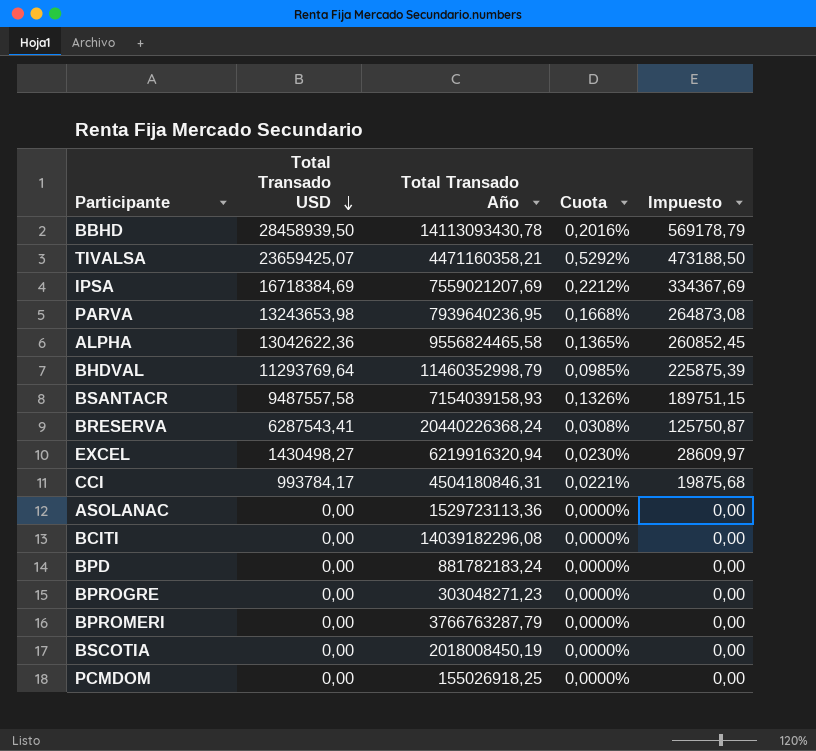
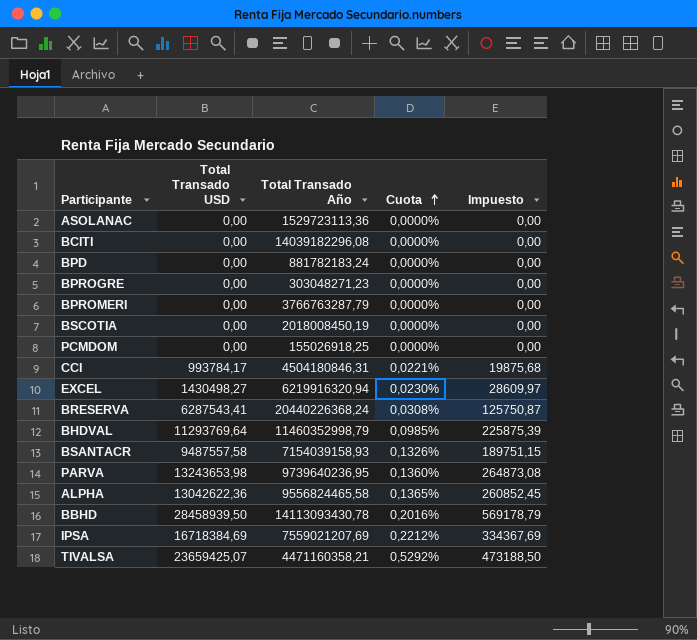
row order: Total Transado USD descending -> Cuota ascending
PARVA | Total Transado Año: 7939640236,95 -> 9739640236,95
PARVA | Cuota: 0,1668% -> 0,1360%

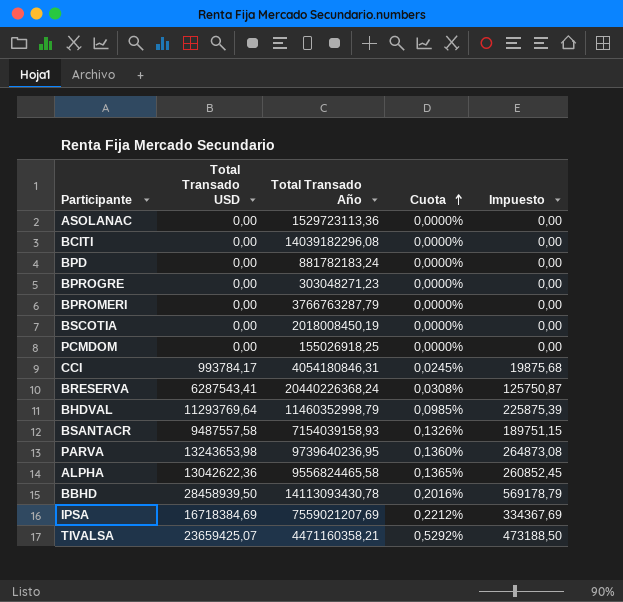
row EXCEL: 1430498,27 | 6219916320,94 | 0,0230% | 28609,97 -> none
CCI | Total Transado Año: 4504180846,31 -> 4054180846,31
CCI | Cuota: 0,0221% -> 0,0245%

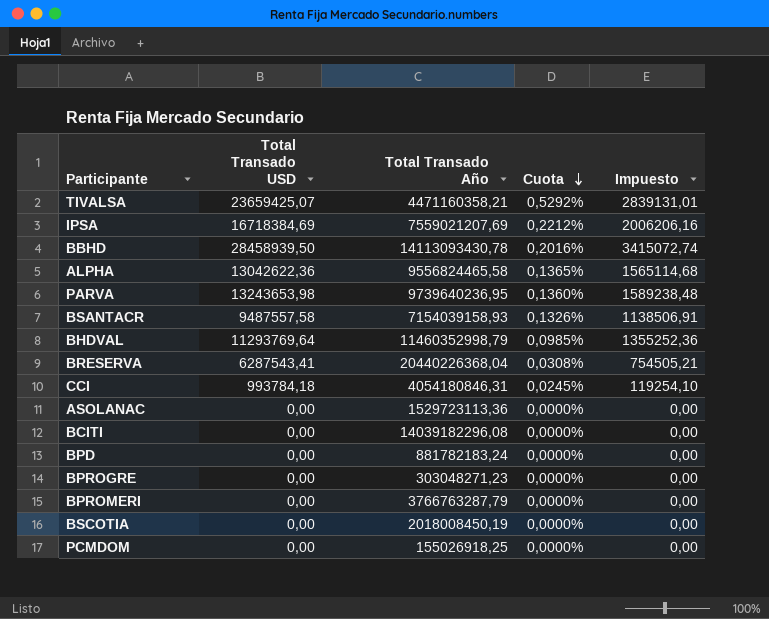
row order: Cuota ascending -> Cuota descending
column Impuesto | formula: [Total Transado USD] * 0,02 -> [Total Transado USD] * 0,12
BRESERVA | Total Transado Año: 20440226368,24 -> 20440226368,04
CCI | Total Transado USD: 993784,17 -> 993784,18

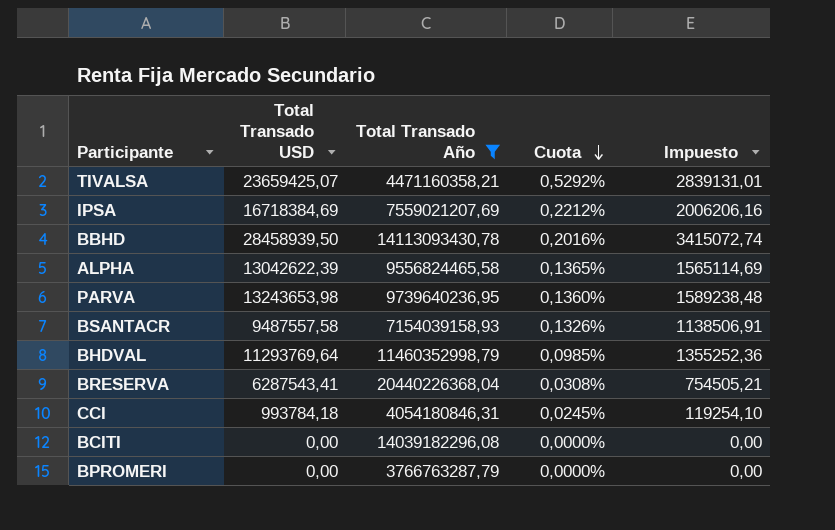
filter: none -> Total Transado Año >= 3766763287,79
ALPHA | Total Transado USD: 13042622,36 -> 13042622,39
ALPHA | Impuesto: 1565114,68 -> 1565114,69

